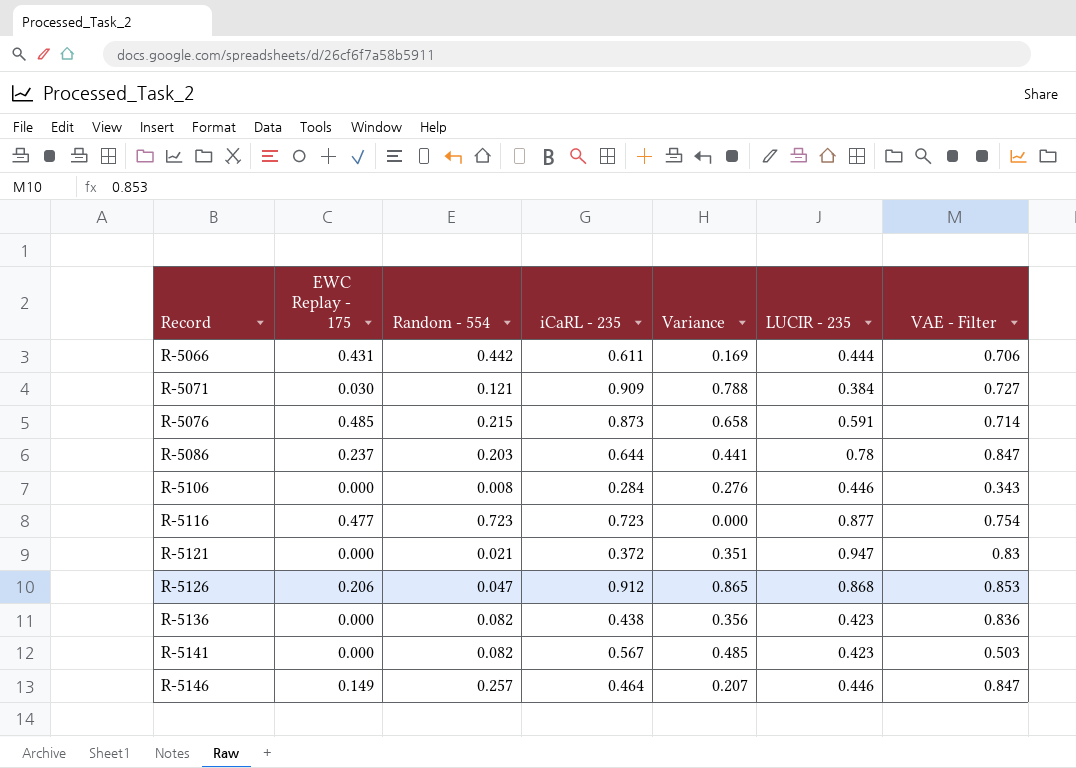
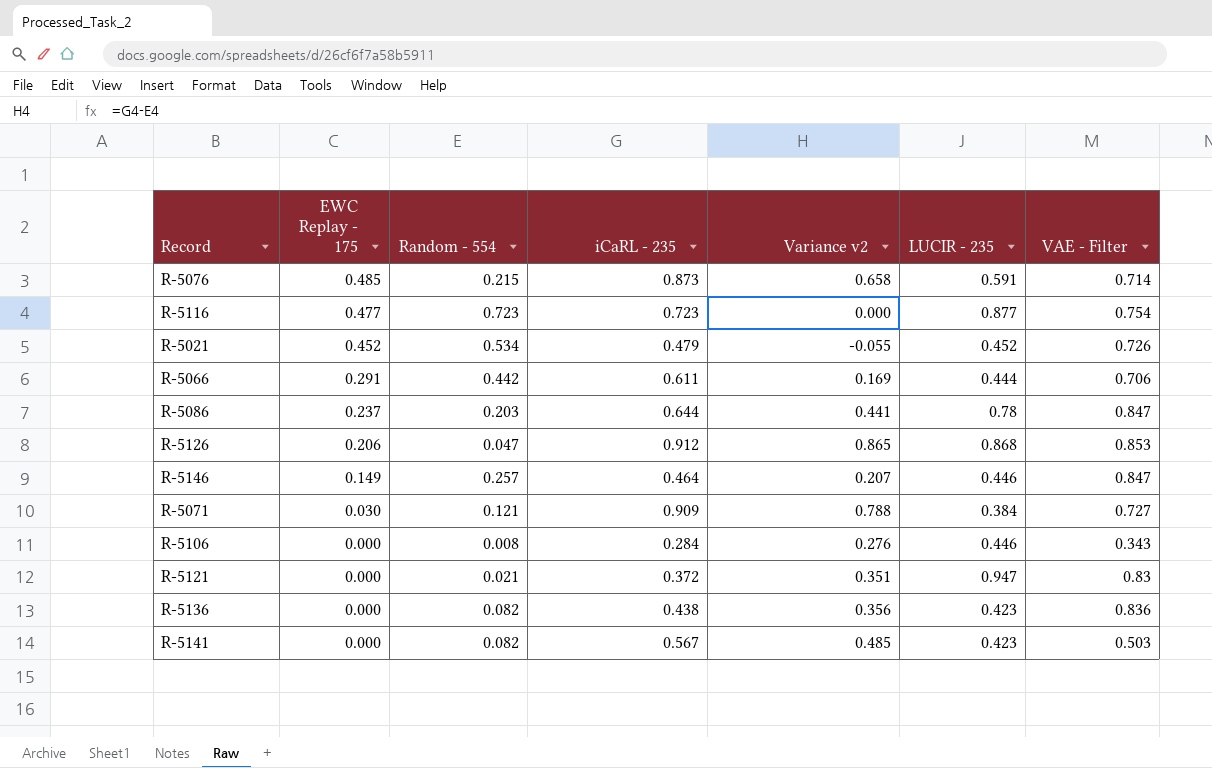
row order: Record ascending -> EWC Replay - 175 descending
column name: Variance -> Variance v2
row R-5021: none -> 0.452 | 0.534 | 0.479 | -0.055 | 0.452 | 0.726
R-5066 | EWC Replay - 175: 0.431 -> 0.291

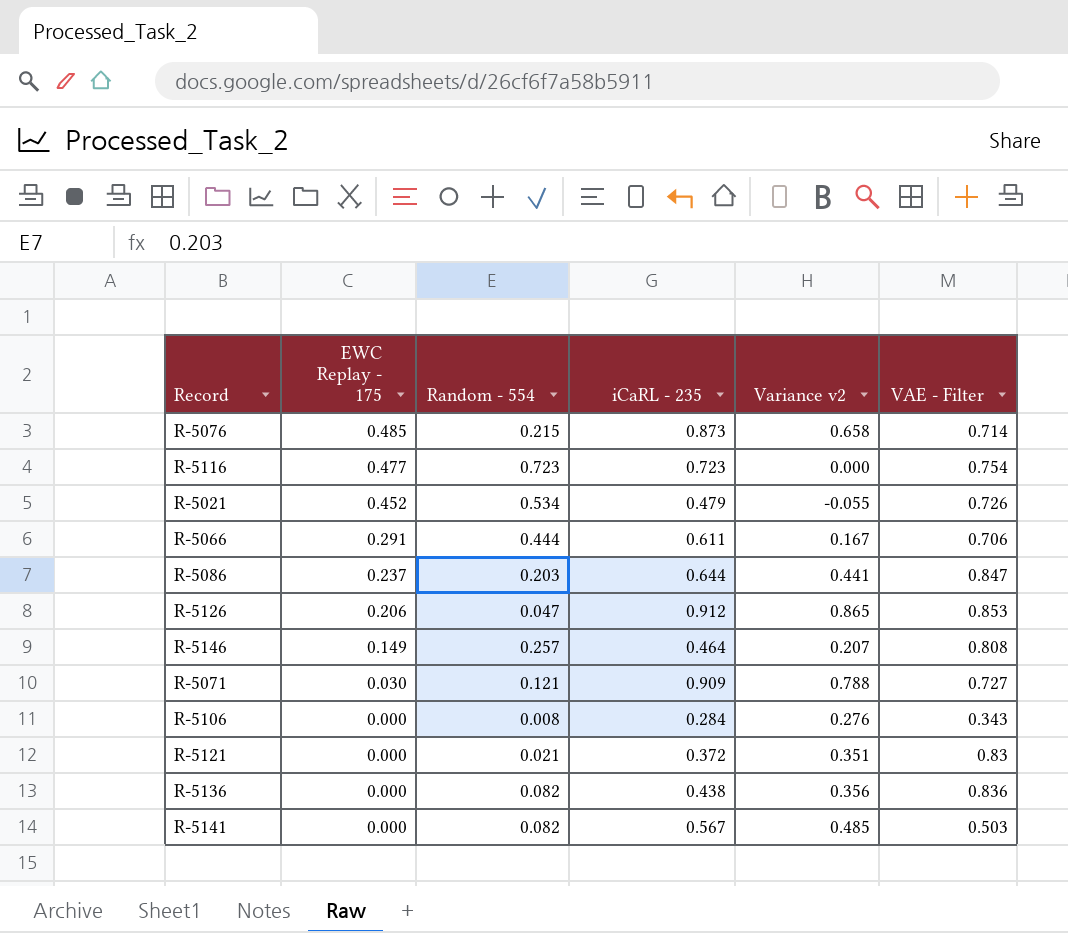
column LUCIR - 235 | position: 6 -> none
R-5066 | Random - 554: 0.442 -> 0.444
R-5066 | Variance v2: 0.169 -> 0.167
R-5146 | VAE - Filter: 0.847 -> 0.808

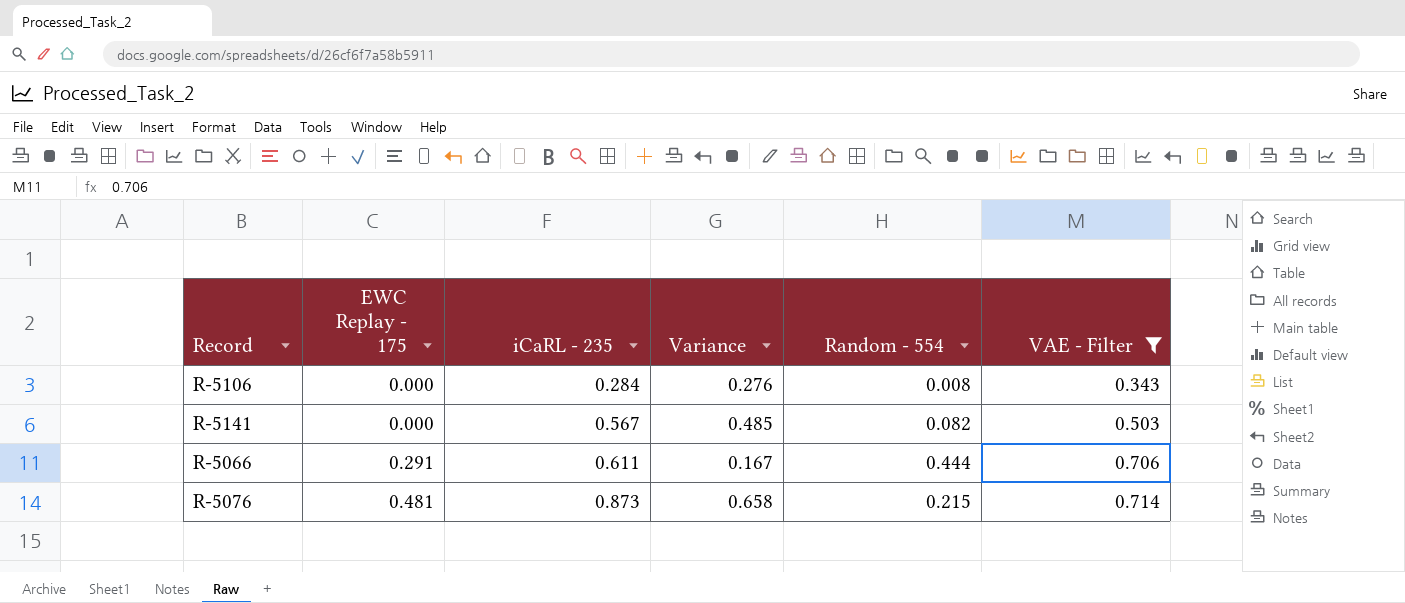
filter: none -> VAE - Filter <= 0.714
row order: EWC Replay - 175 descending -> EWC Replay - 175 ascending
column name: Variance v2 -> Variance
column Random - 554 | position: 3 -> 5
R-5076 | EWC Replay - 175: 0.485 -> 0.481

